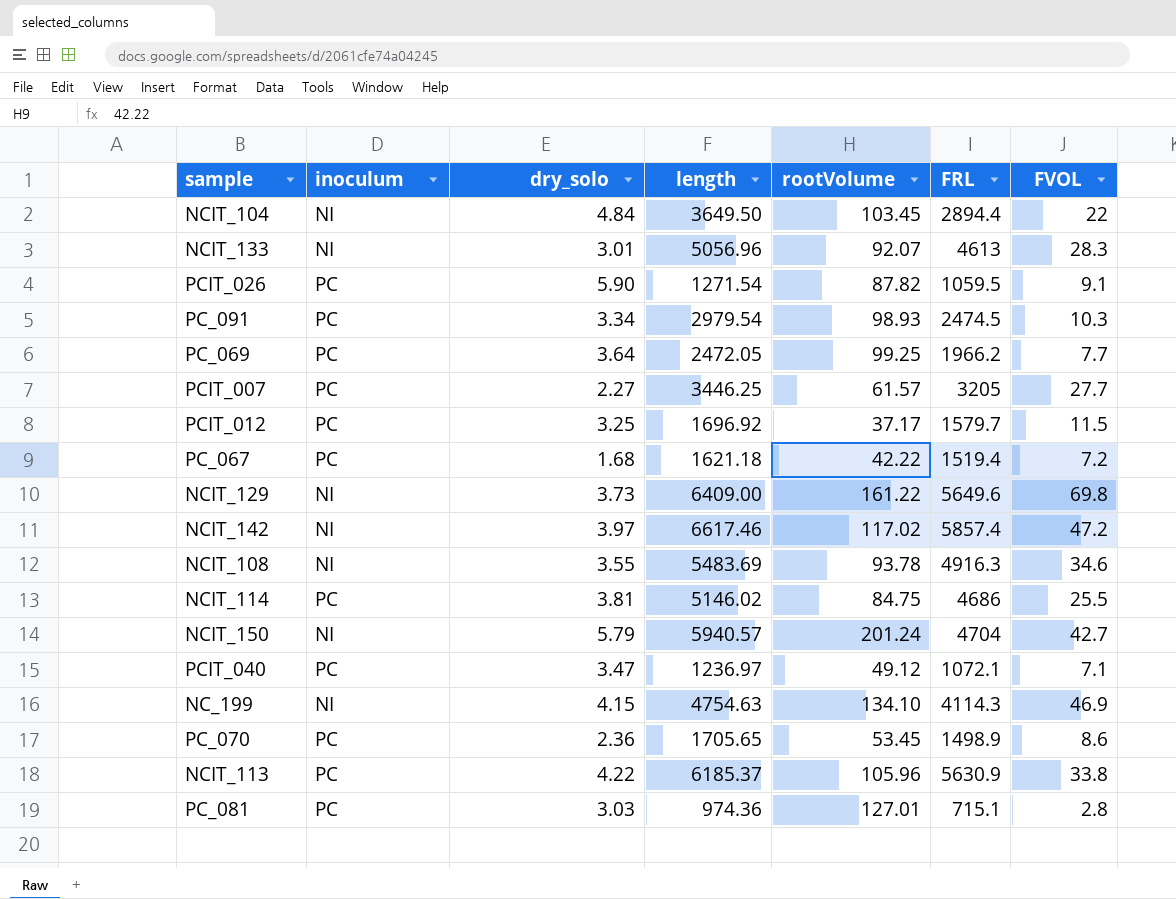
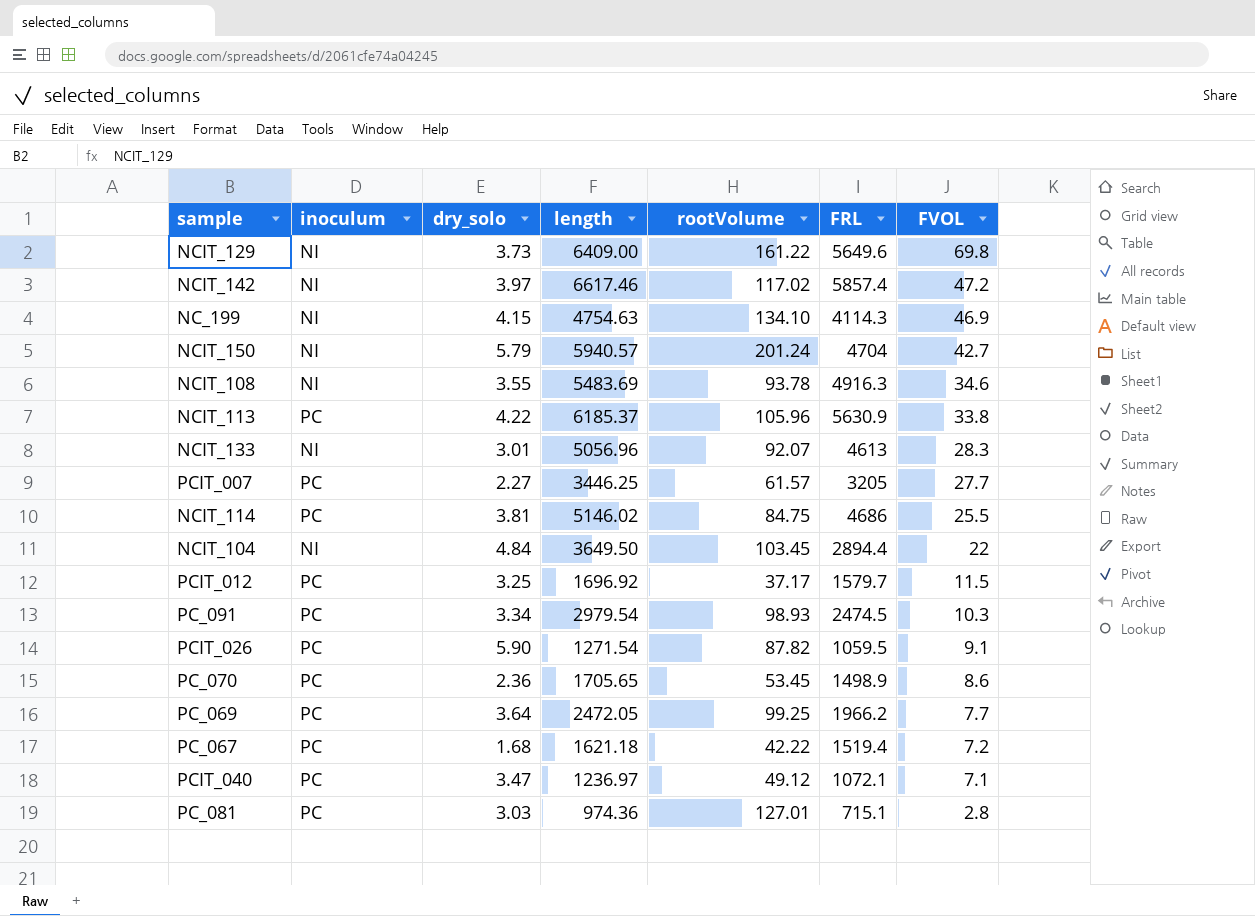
row order: none -> FVOL descending

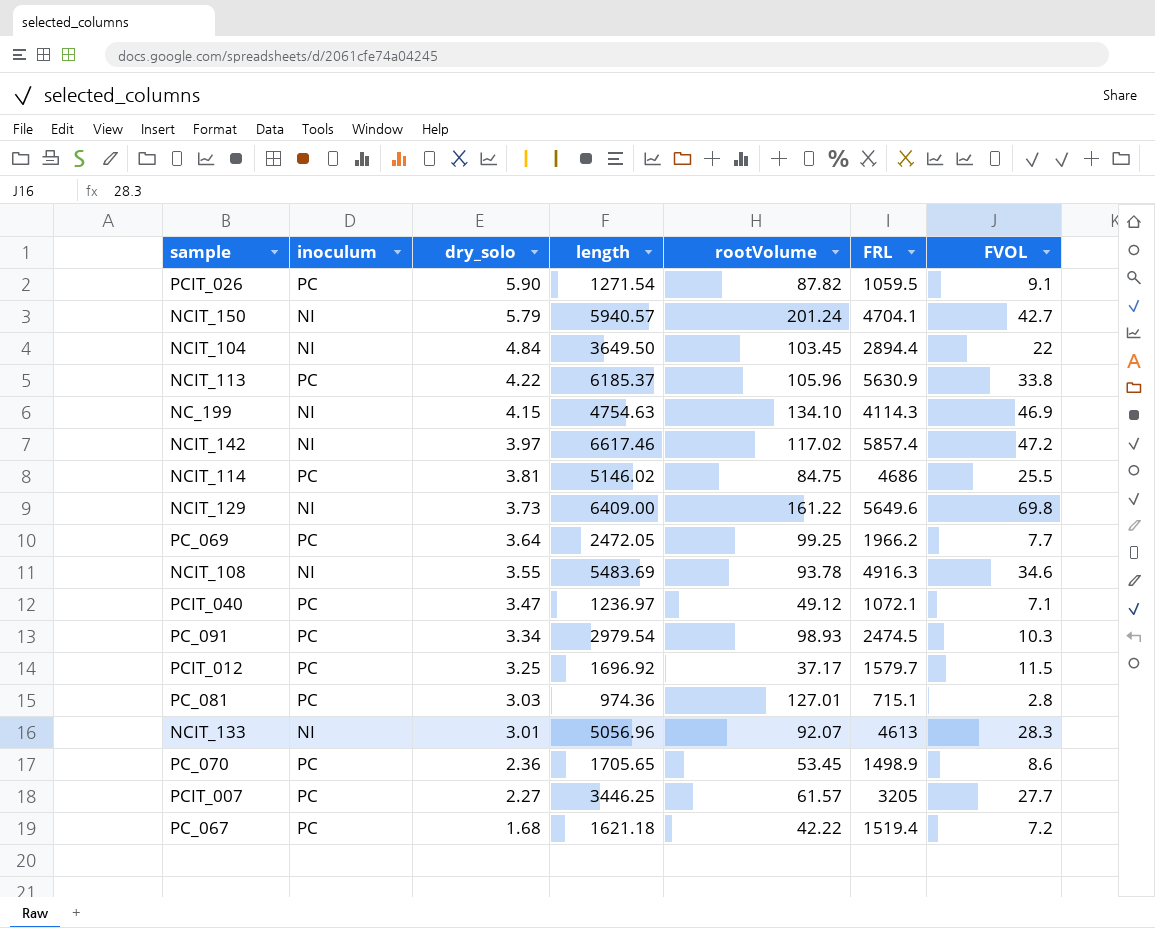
row order: FVOL descending -> dry_solo descending
NCIT_150 | FRL: 4704 -> 4704.1

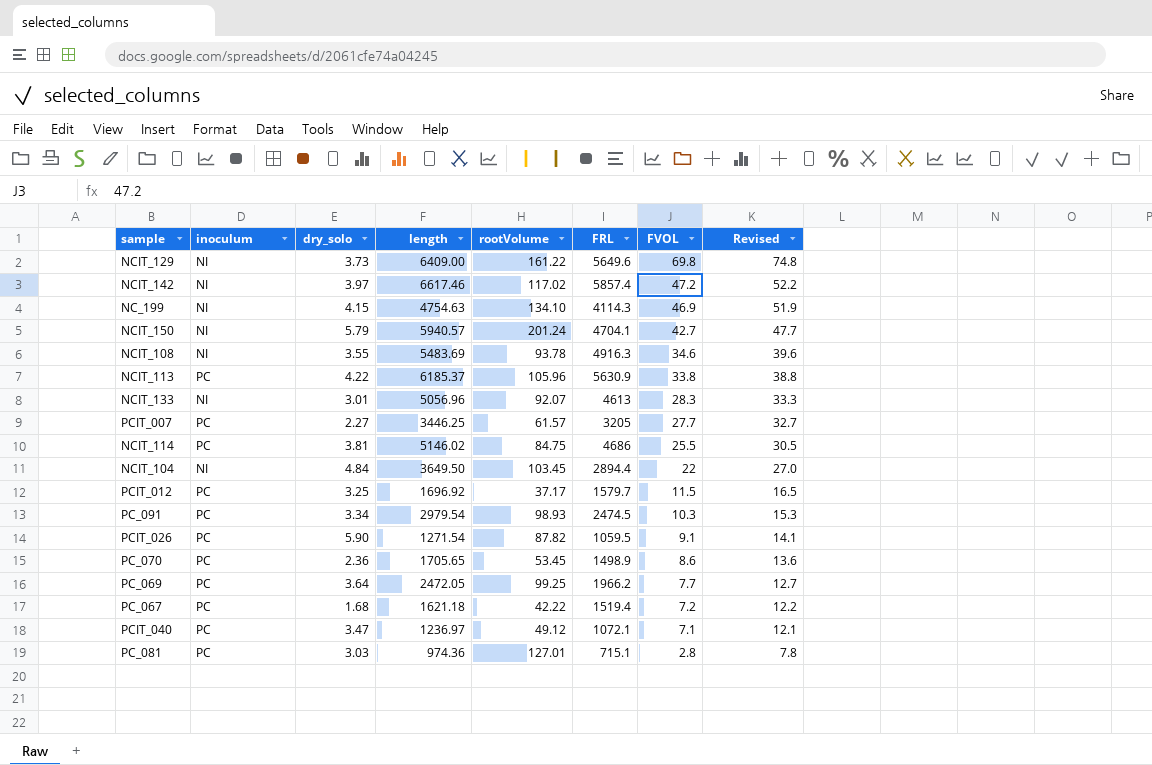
row order: dry_solo descending -> FVOL descending
column Revised | formula: none -> [FVOL] + 5

